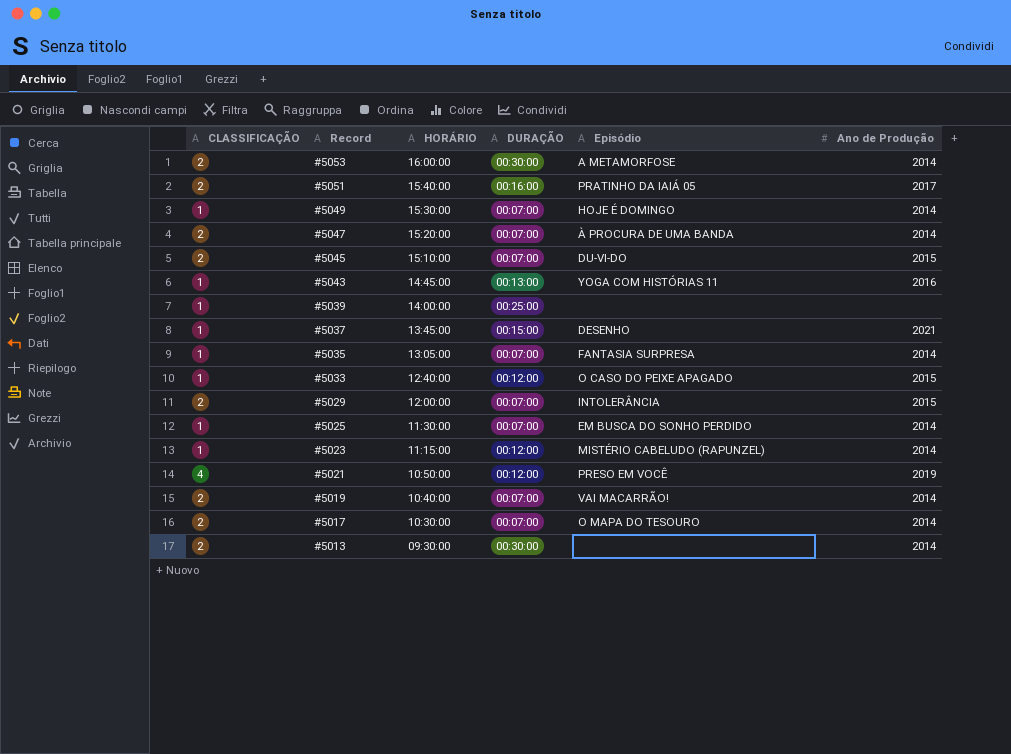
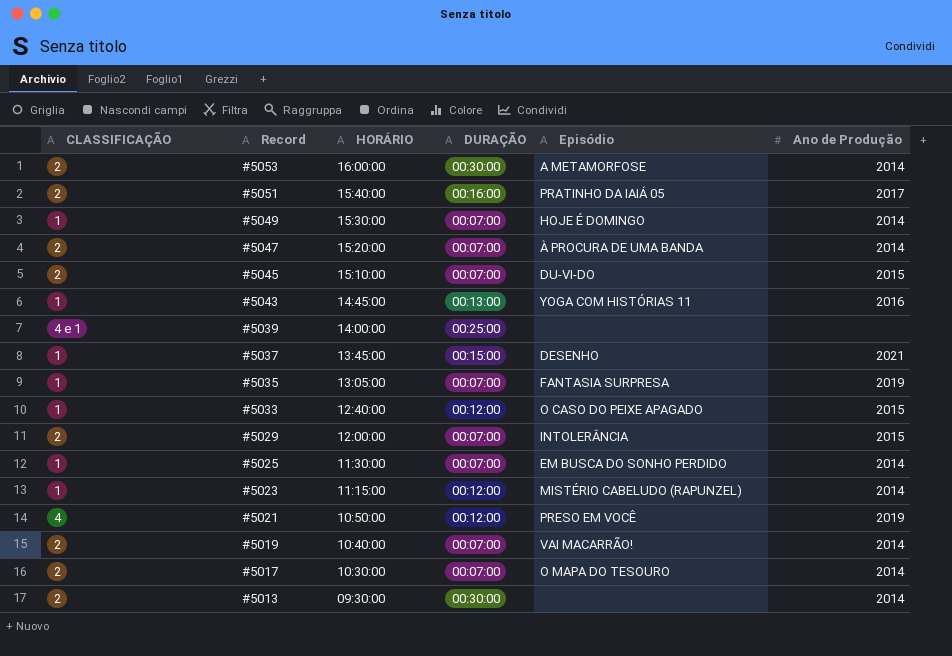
#5039 | CLASSIFICAÇÃO: 1 -> 4 e 1
#5035 | Ano de Produção: 2014 -> 2019

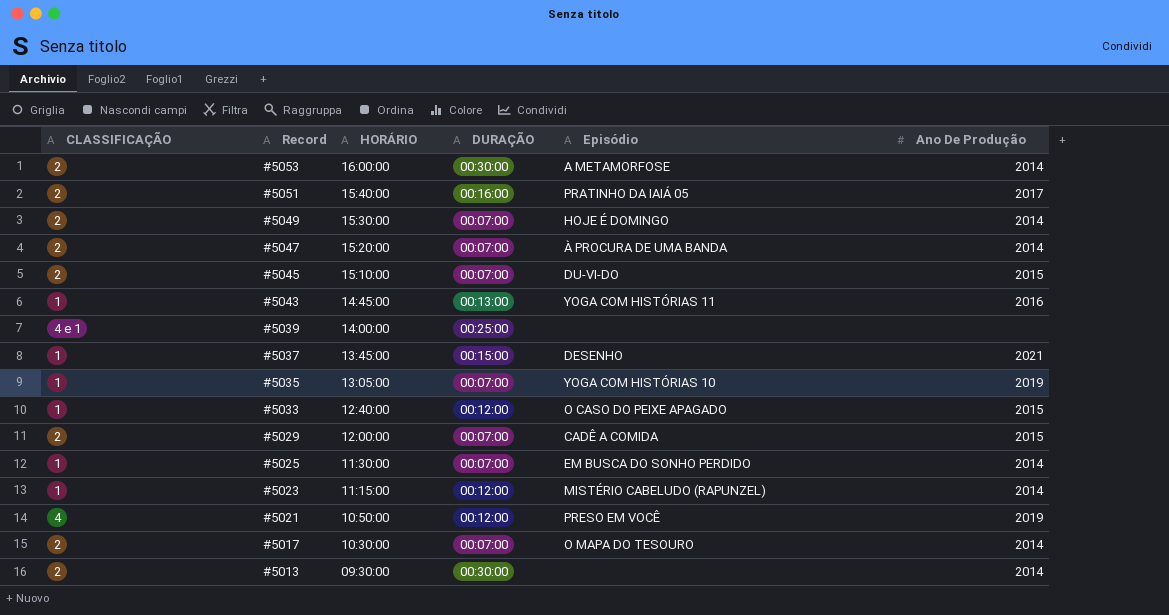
column name: Ano de Produção -> Ano De Produção
row #5019: 2 | 10:40:00 | 00:07:00 | VAI MACARRÃO! | 2014 -> none
#5049 | CLASSIFICAÇÃO: 1 -> 2
#5035 | Episódio: FANTASIA SURPRESA -> YOGA COM HISTÓRIAS 10
#5029 | Episódio: INTOLERÂNCIA -> CADÊ A COMIDA

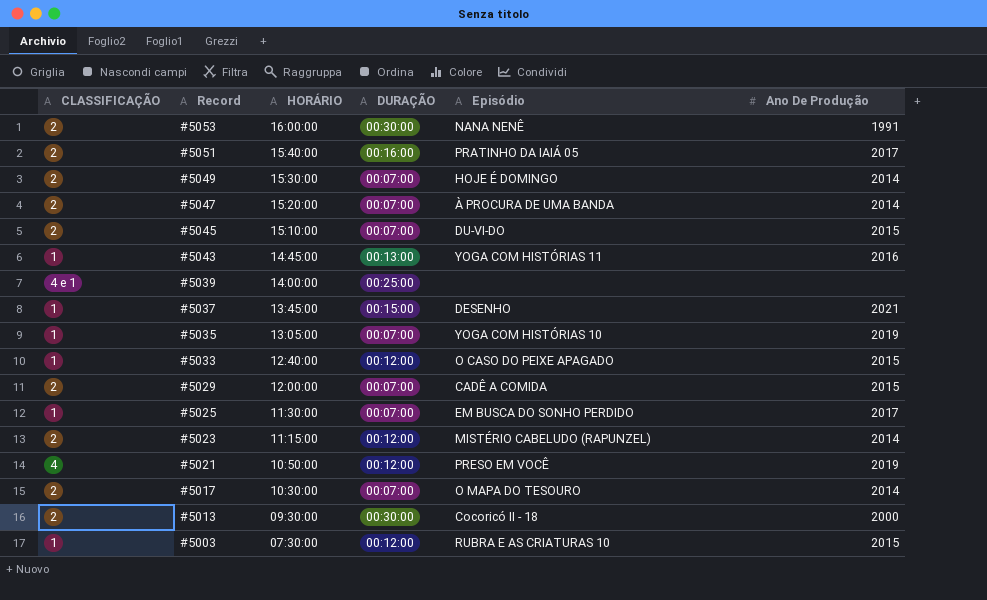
#5053 | Episódio: A METAMORFOSE -> NANA NENÊ
#5053 | Ano De Produção: 2014 -> 1991
#5025 | Ano De Produção: 2014 -> 2017
#5023 | CLASSIFICAÇÃO: 1 -> 2
#5013 | Episódio: none -> Cocoricó II - 18
#5013 | Ano De Produção: 2014 -> 2000
row #5003: none -> 1 | 07:30:00 | 00:12:00 | RUBRA E AS CRIATURAS 10 | 2015

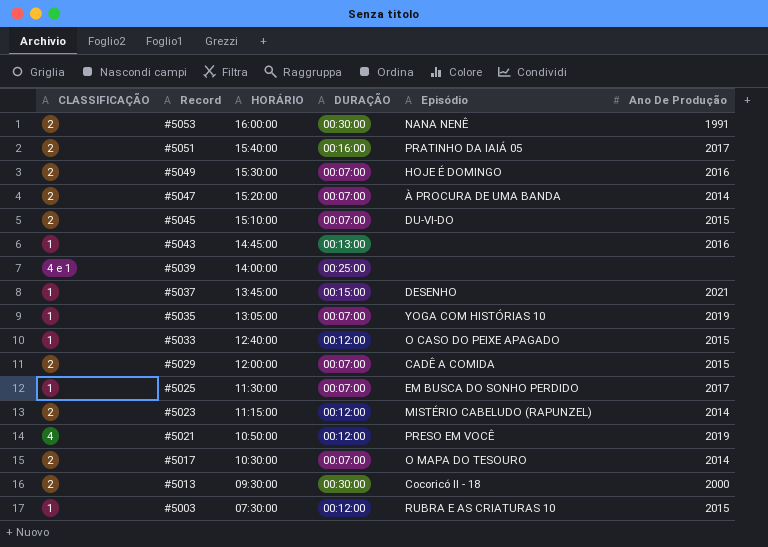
#5049 | Ano De Produção: 2014 -> 2016
#5043 | Episódio: YOGA COM HISTÓRIAS 11 -> none

